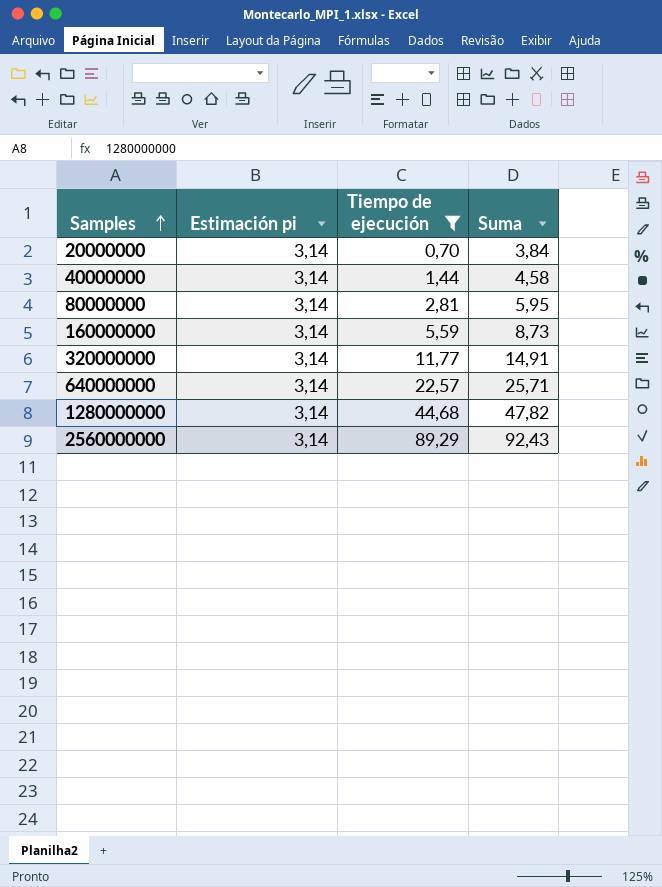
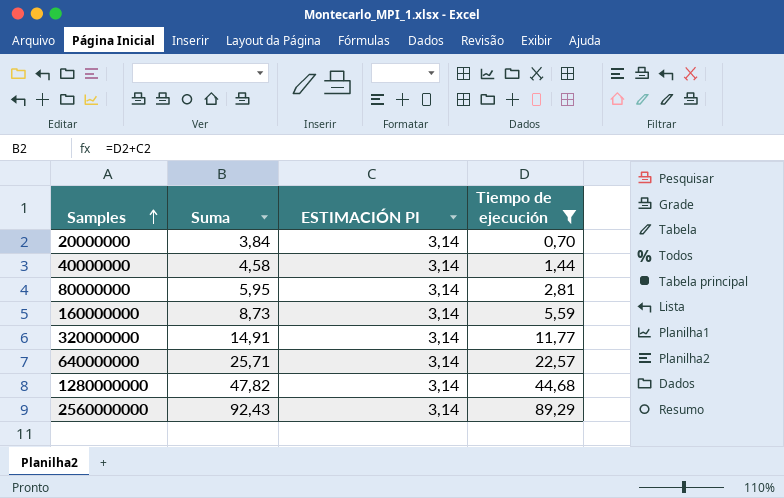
column Suma | position: 4 -> 2
column name: Estimación pi -> ESTIMACIÓN PI

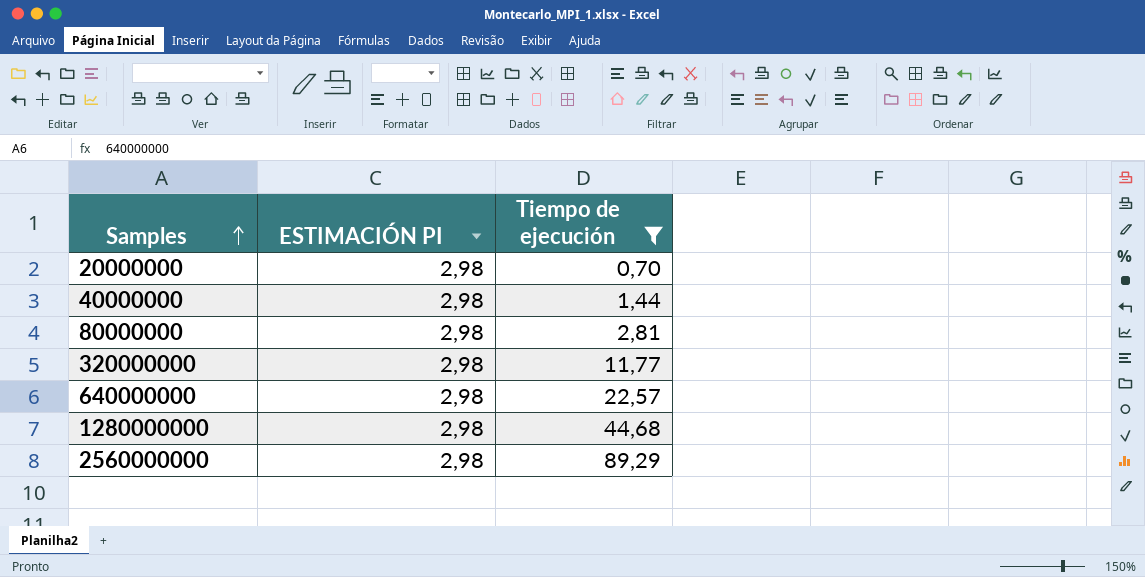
column Suma | formula: [ESTIMACIÓN PI] + [Tiempo de ejecución] -> none
row 160000000: 8,73 | 3,14 | 5,59 -> none
20000000 | ESTIMACIÓN PI: 3,14 -> 2,98
40000000 | ESTIMACIÓN PI: 3,14 -> 2,98
80000000 | ESTIMACIÓN PI: 3,14 -> 2,98
320000000 | ESTIMACIÓN PI: 3,14 -> 2,98
640000000 | ESTIMACIÓN PI: 3,14 -> 2,98
1280000000 | ESTIMACIÓN PI: 3,14 -> 2,98
2560000000 | ESTIMACIÓN PI: 3,14 -> 2,98

